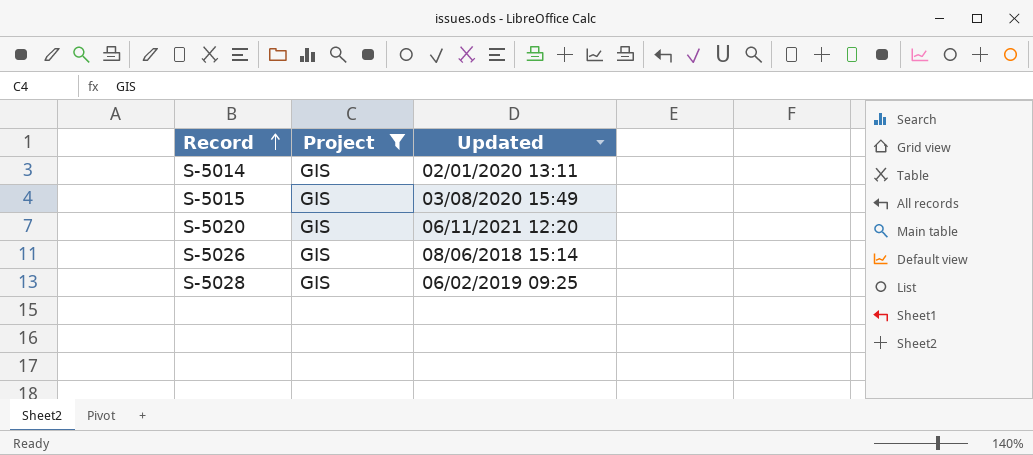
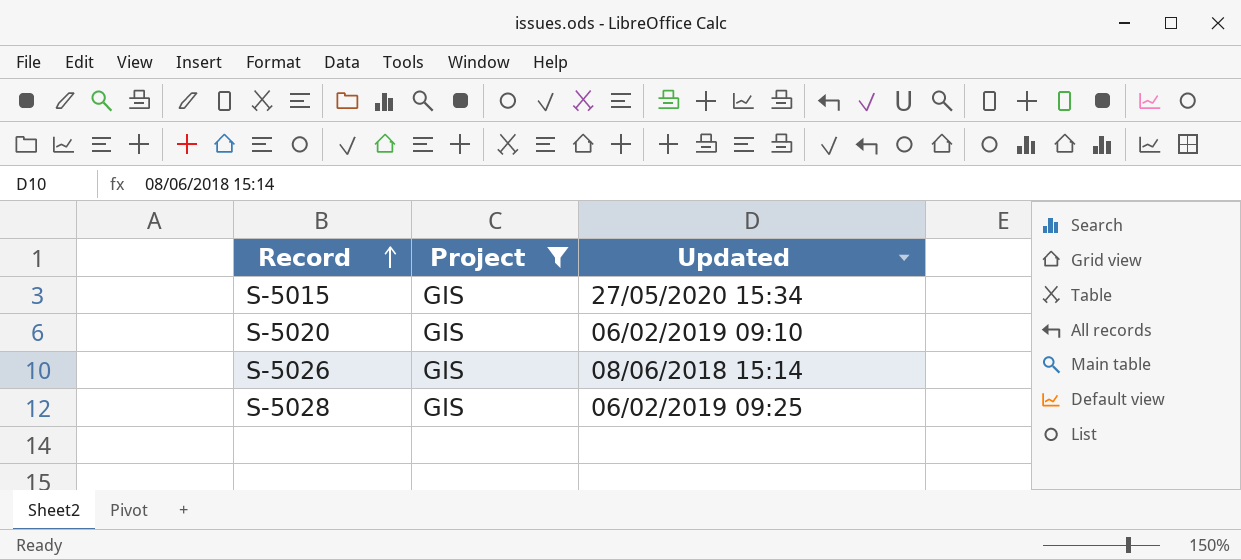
row S-5014: GIS | 02/01/2020 13:11 -> none
S-5015 | Updated: 03/08/2020 15:49 -> 27/05/2020 15:34
S-5020 | Updated: 06/11/2021 12:20 -> 06/02/2019 09:10

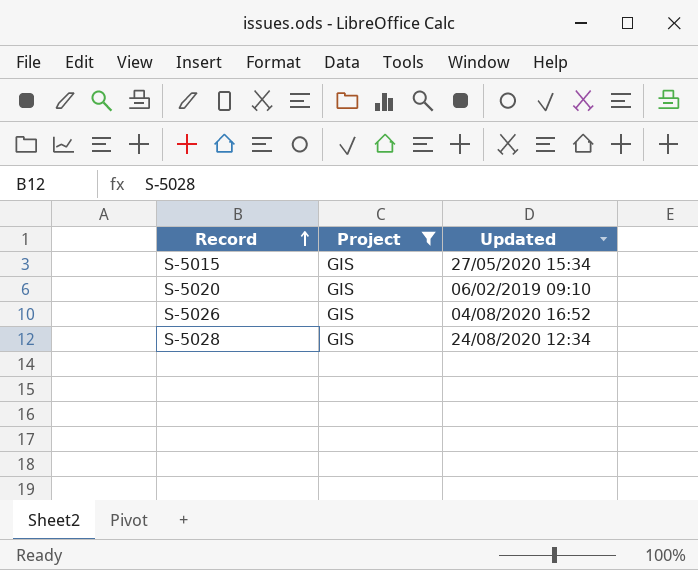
S-5026 | Updated: 08/06/2018 15:14 -> 04/08/2020 16:52
S-5028 | Updated: 06/02/2019 09:25 -> 24/08/2020 12:34

